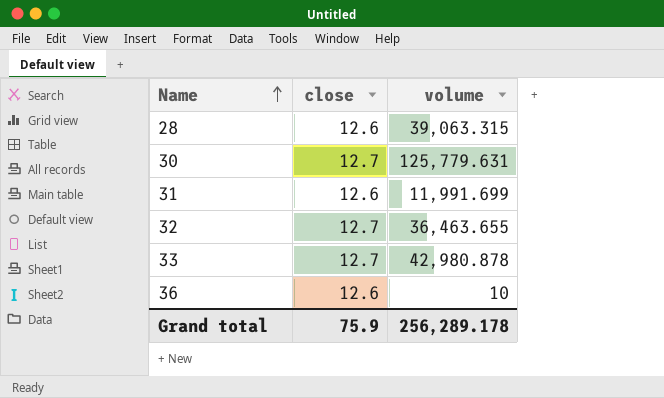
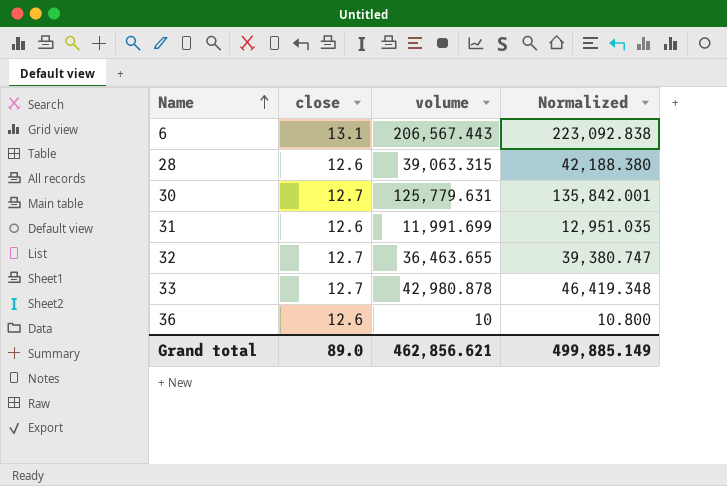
column Normalized | formula: none -> [volume] * 1.08
row 6: none -> 13.1 | 206,567.443 | 223,092.838
Grand total | close: 75.9 -> 89.0
Grand total | volume: 256,289.178 -> 462,856.621

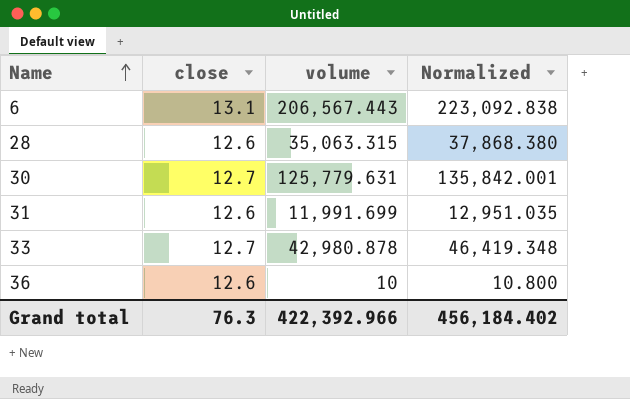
row 32: 12.7 | 36,463.655 | 39,380.747 -> none
28 | volume: 39,063.315 -> 35,063.315
28 | Normalized: 42,188.380 -> 37,868.380
Grand total | close: 89.0 -> 76.3
Grand total | volume: 462,856.621 -> 422,392.966
Grand total | Normalized: 499,885.149 -> 456,184.402

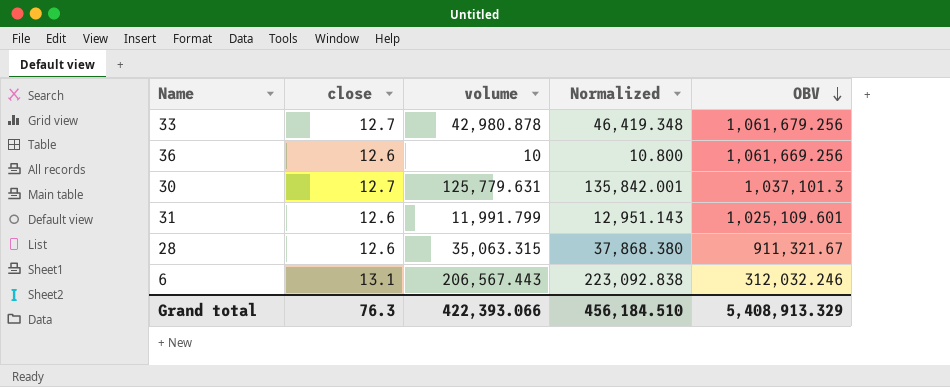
row order: Name ascending -> OBV descending
column OBV | position: none -> 5
31 | volume: 11,991.699 -> 11,991.799
31 | Normalized: 12,951.035 -> 12,951.143
Grand total | volume: 422,392.966 -> 422,393.066
Grand total | Normalized: 456,184.402 -> 456,184.510

